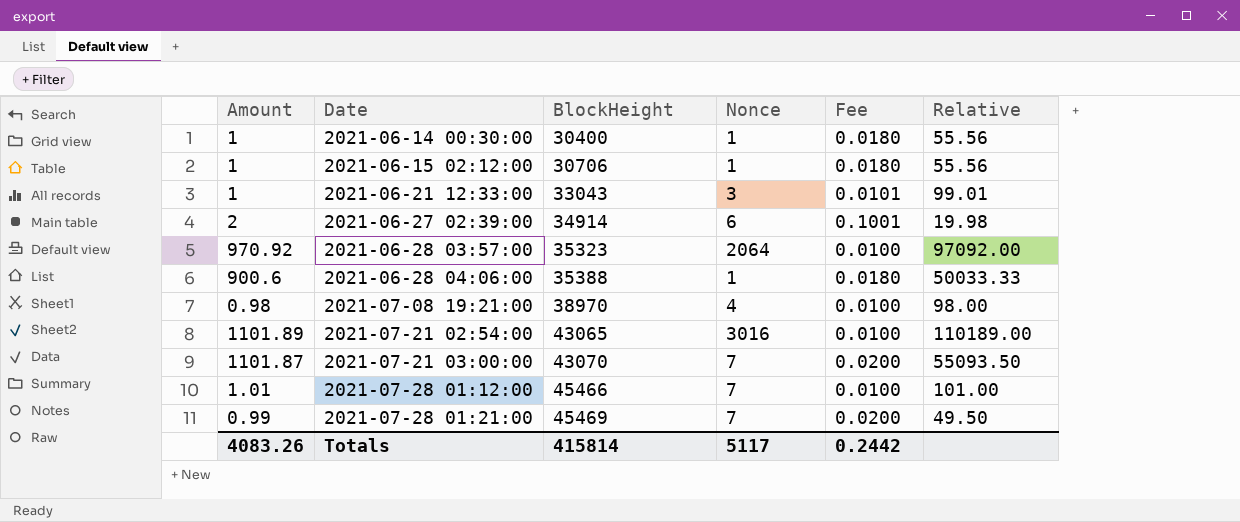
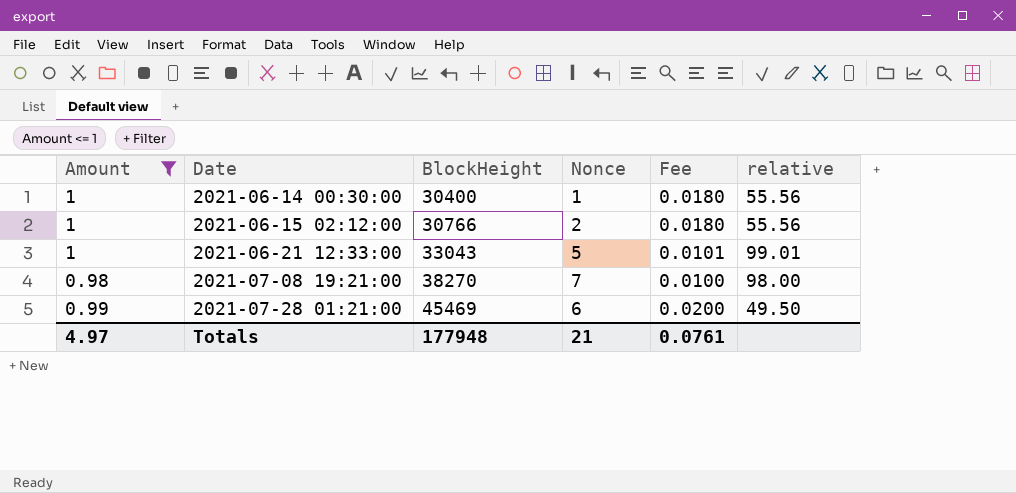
filter: none -> Amount <= 1
column name: Relative -> relative
2021-06-15 02:12:00 | BlockHeight: 30706 -> 30766
2021-06-15 02:12:00 | Nonce: 1 -> 2
2021-06-21 12:33:00 | Nonce: 3 -> 5
2021-07-08 19:21:00 | BlockHeight: 38970 -> 38270
2021-07-08 19:21:00 | Nonce: 4 -> 7
2021-07-28 01:21:00 | Nonce: 7 -> 6
Totals | Amount: 4083.26 -> 4.97
Totals | BlockHeight: 415814 -> 177948
Totals | Nonce: 5117 -> 21
Totals | Fee: 0.2442 -> 0.0761

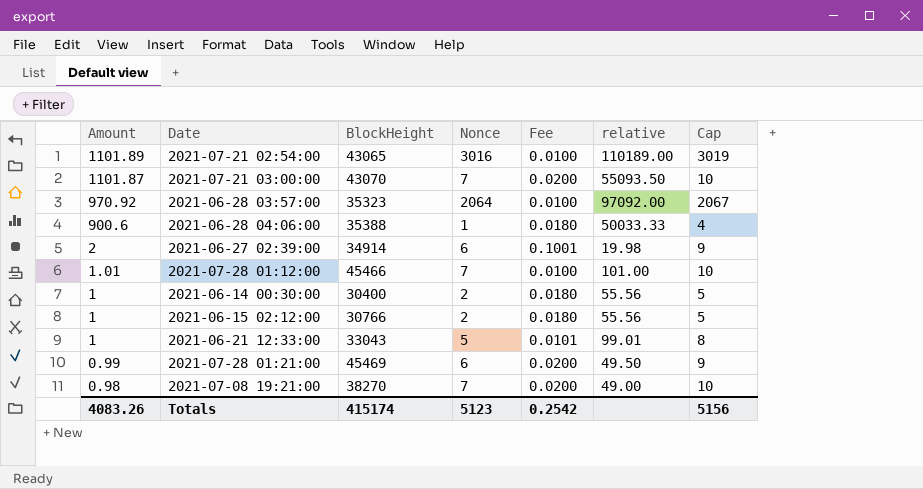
filter: Amount <= 1 -> none
row order: Date ascending -> Amount descending
column Cap | formula: none -> [Nonce] + 3
2021-06-14 00:30:00 | Nonce: 1 -> 2
2021-07-08 19:21:00 | Fee: 0.0100 -> 0.0200
2021-07-08 19:21:00 | relative: 98.00 -> 49.00
Totals | Amount: 4.97 -> 4083.26
Totals | BlockHeight: 177948 -> 415174
Totals | Nonce: 21 -> 5123
Totals | Fee: 0.0761 -> 0.2542

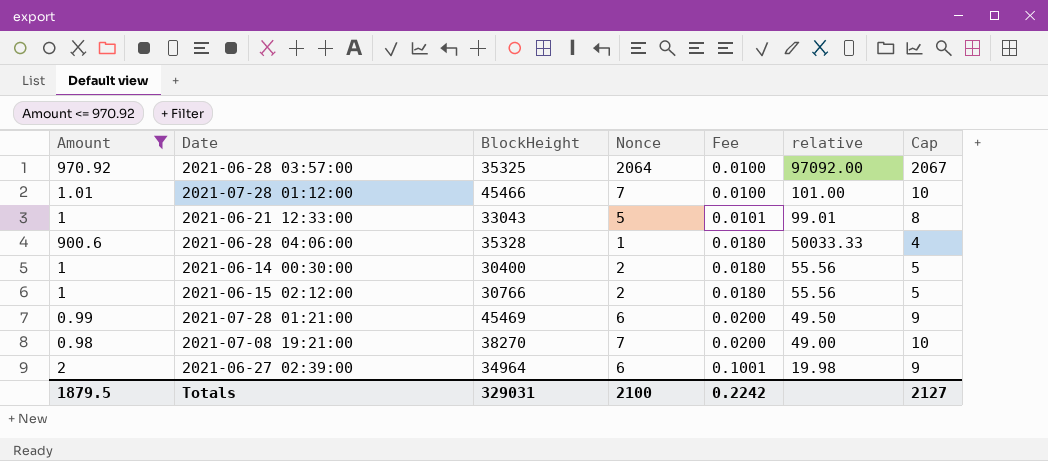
filter: none -> Amount <= 970.92
row order: Amount descending -> Fee ascending
2021-06-28 03:57:00 | BlockHeight: 35323 -> 35325
2021-06-28 04:06:00 | BlockHeight: 35388 -> 35328
2021-06-27 02:39:00 | BlockHeight: 34914 -> 34964
Totals | Amount: 4083.26 -> 1879.5
Totals | BlockHeight: 415174 -> 329031
Totals | Nonce: 5123 -> 2100
Totals | Fee: 0.2542 -> 0.2242
Totals | Cap: 5156 -> 2127

